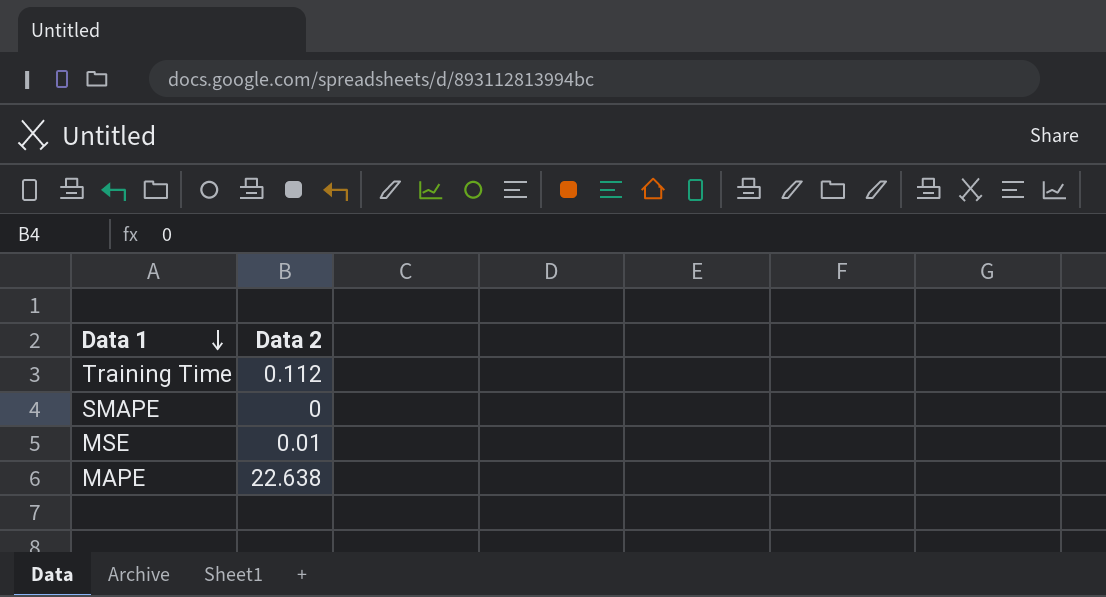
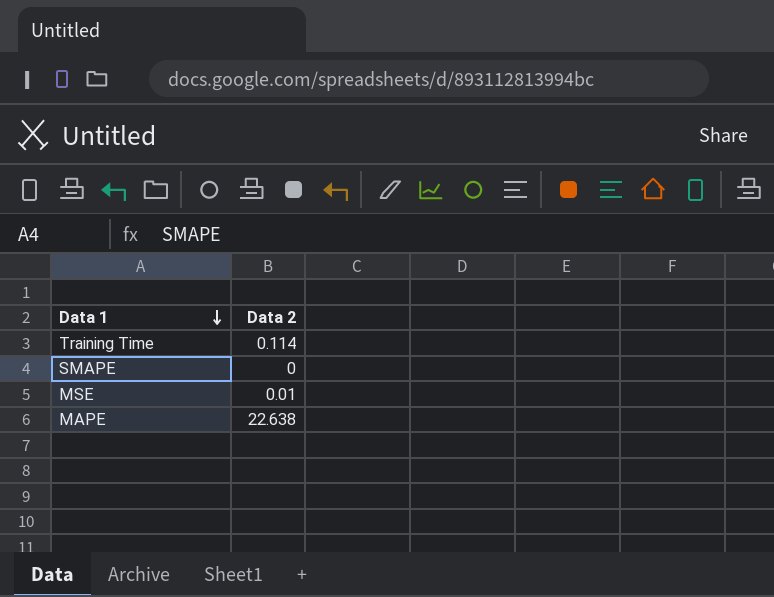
Training Time | Data 2: 0.112 -> 0.114

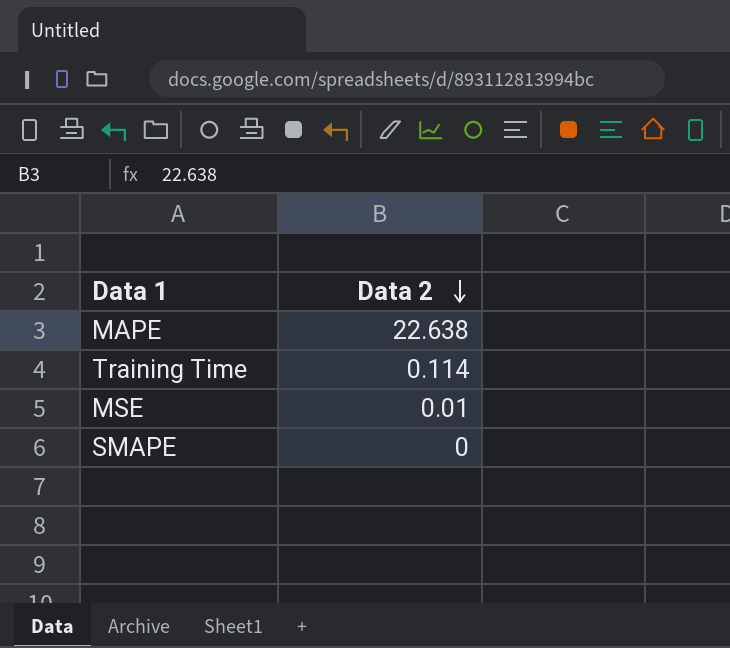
row order: Data 1 descending -> Data 2 descending

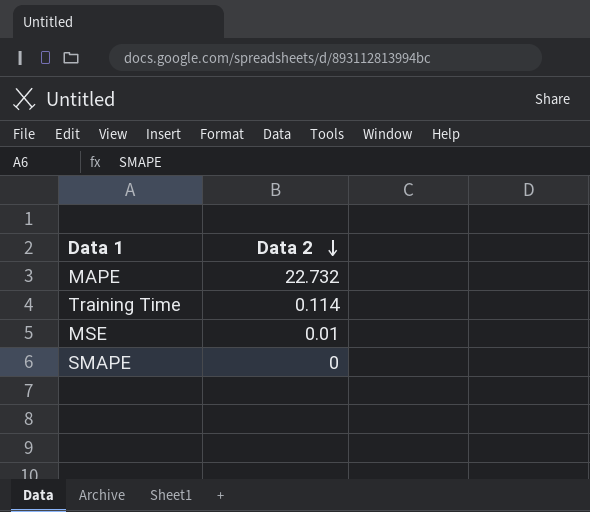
MAPE | Data 2: 22.638 -> 22.732

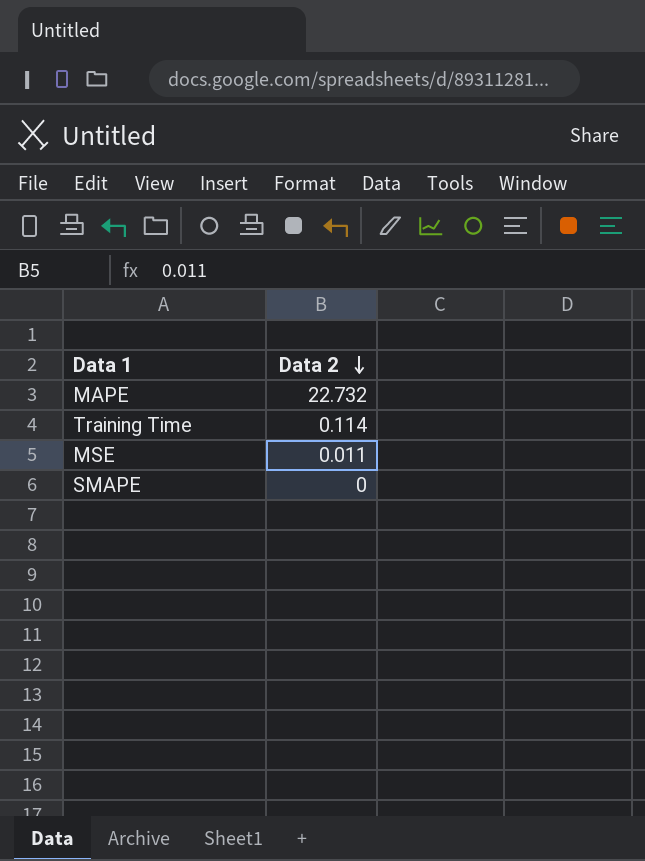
MSE | Data 2: 0.01 -> 0.011

